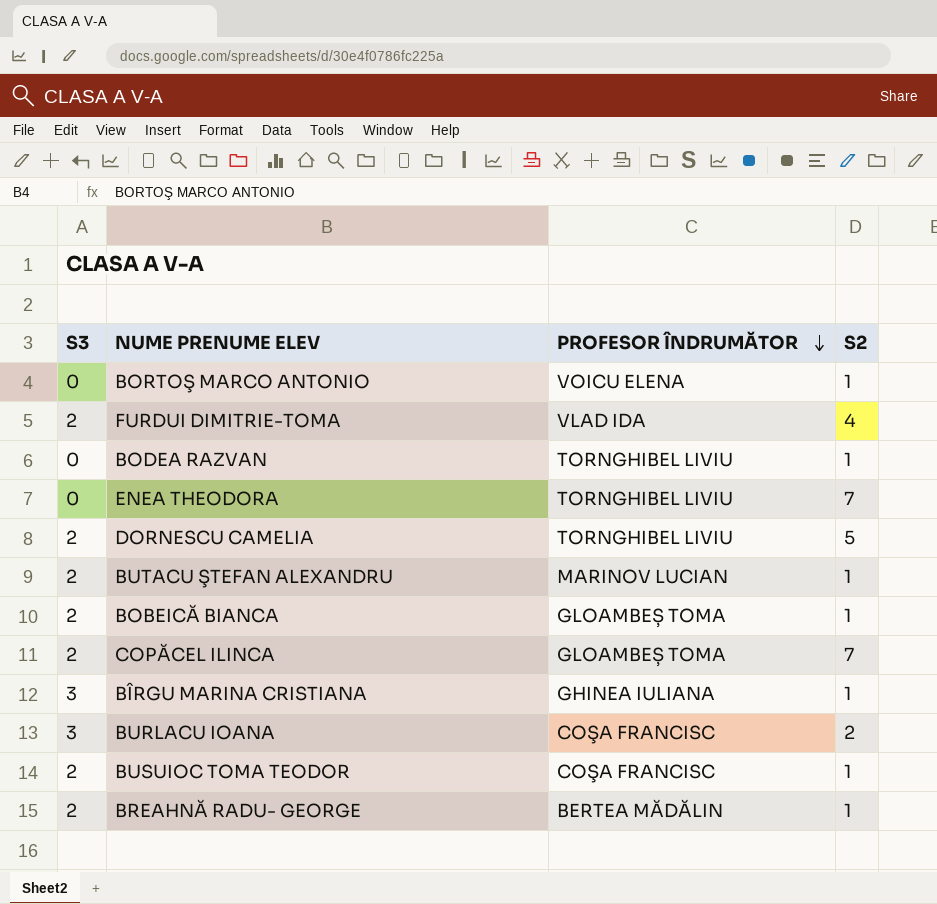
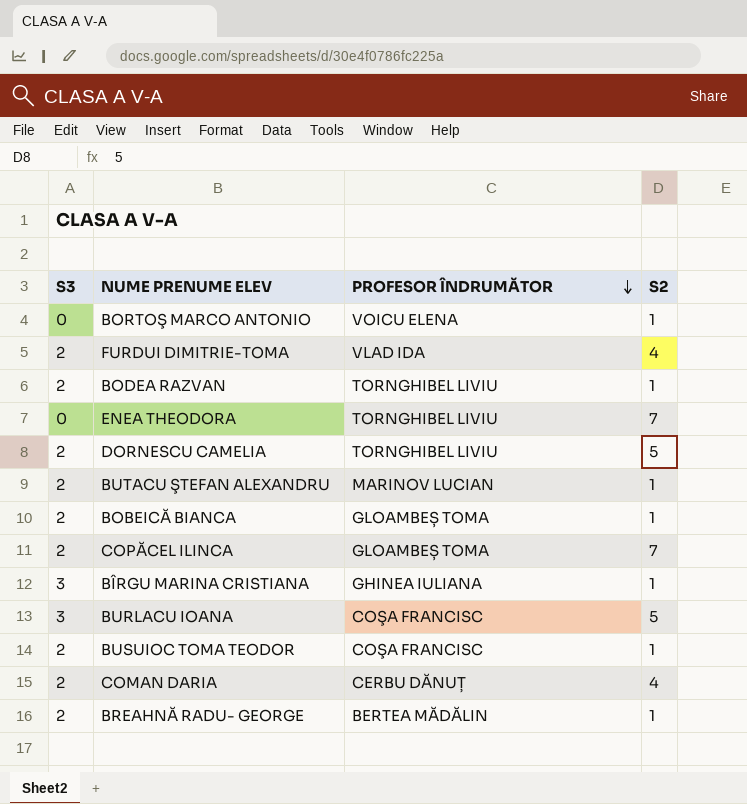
BODEA RAZVAN | S3: 0 -> 2
BURLACU IOANA | S2: 2 -> 5
row COMAN DARIA: none -> 2 | CERBU DĂNUȚ | 4

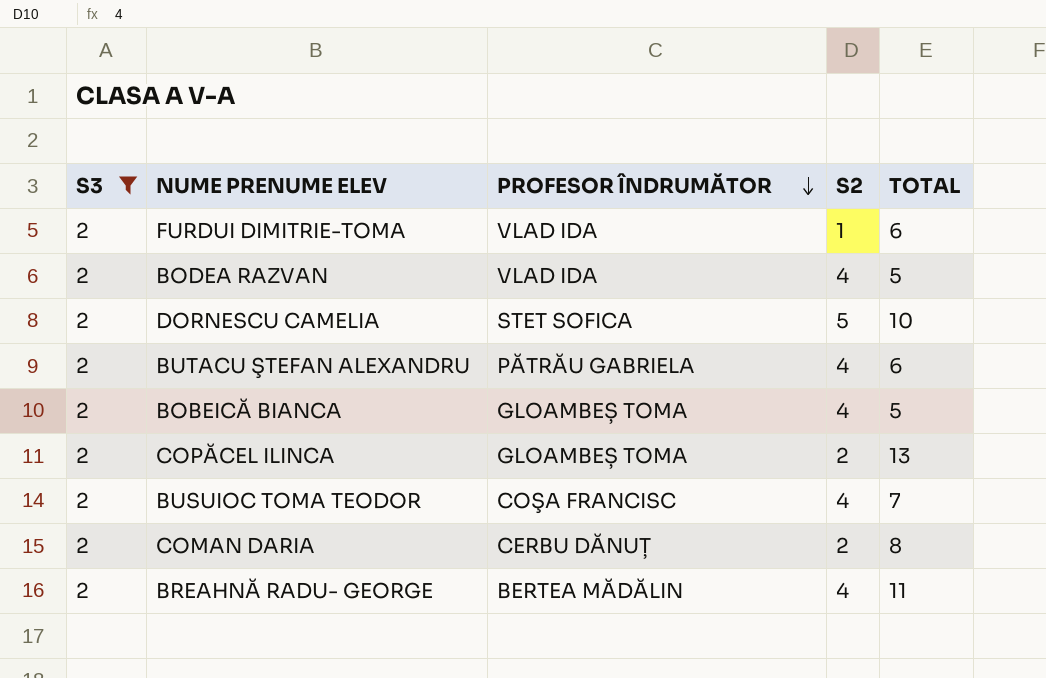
filter: none -> S3 = 2
column TOTAL | position: none -> 5
FURDUI DIMITRIE-TOMA | S2: 4 -> 1
BODEA RAZVAN | PROFESOR ÎNDRUMĂTOR: TORNGHIBEL LIVIU -> VLAD IDA
BODEA RAZVAN | S2: 1 -> 4
DORNESCU CAMELIA | PROFESOR ÎNDRUMĂTOR: TORNGHIBEL LIVIU -> STET SOFICA
BUTACU ŞTEFAN ALEXANDRU | PROFESOR ÎNDRUMĂTOR: MARINOV LUCIAN -> PĂTRĂU GABRIELA
BUTACU ŞTEFAN ALEXANDRU | S2: 1 -> 4
BOBEICĂ BIANCA | S2: 1 -> 4
COPĂCEL ILINCA | S2: 7 -> 2
BUSUIOC TOMA TEODOR | S2: 1 -> 4
COMAN DARIA | S2: 4 -> 2
BREAHNĂ RADU- GEORGE | S2: 1 -> 4

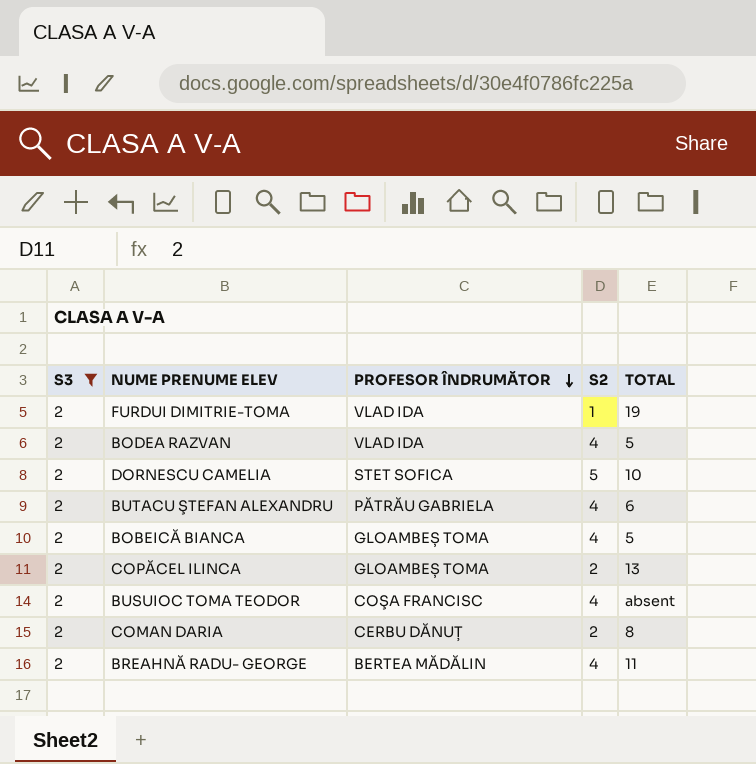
FURDUI DIMITRIE-TOMA | TOTAL: 6 -> 19
BUSUIOC TOMA TEODOR | TOTAL: 7 -> absent

